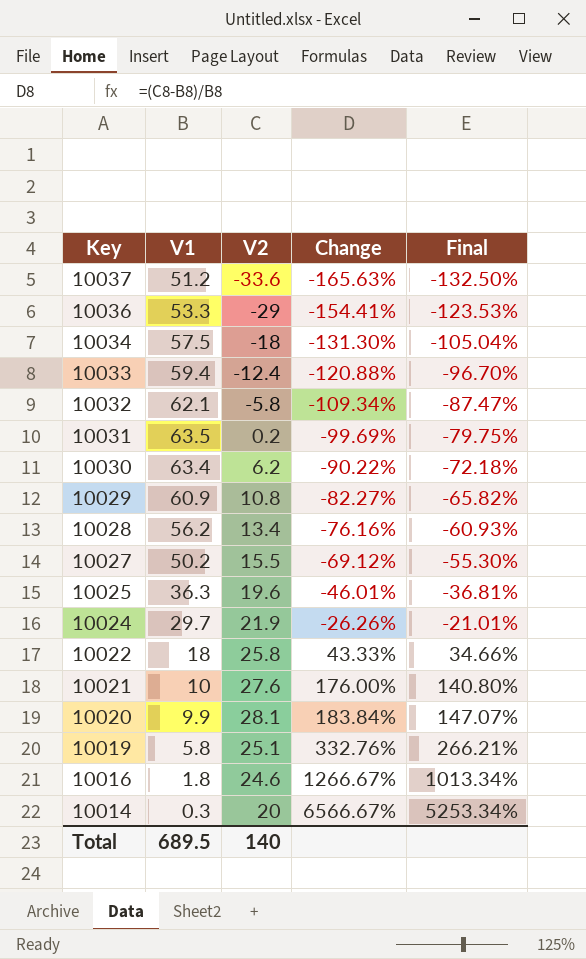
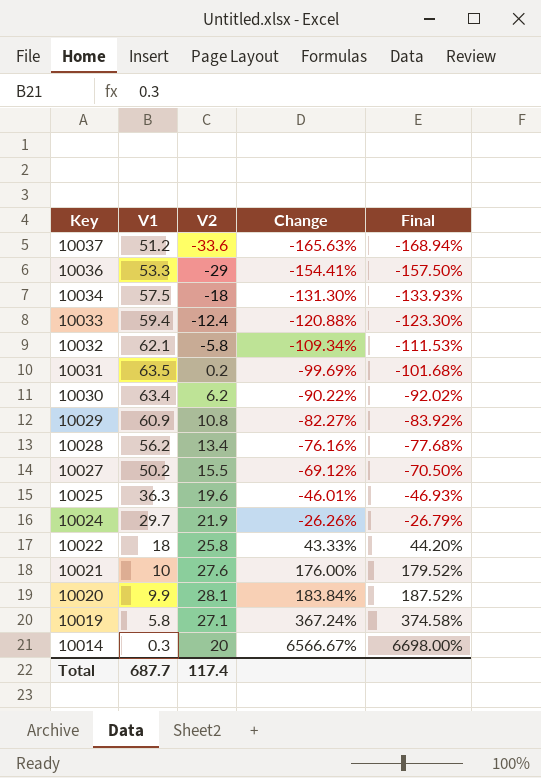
column Final | formula: [Change] * 0.8 -> [Change] * 1.02
row 10016: 1.8 | 24.6 | 1266.67% | 1013.34% -> none
10019 | V2: 25.1 -> 27.1
10019 | Change: 332.76% -> 367.24%
Total | V1: 689.5 -> 687.7
Total | V2: 140 -> 117.4

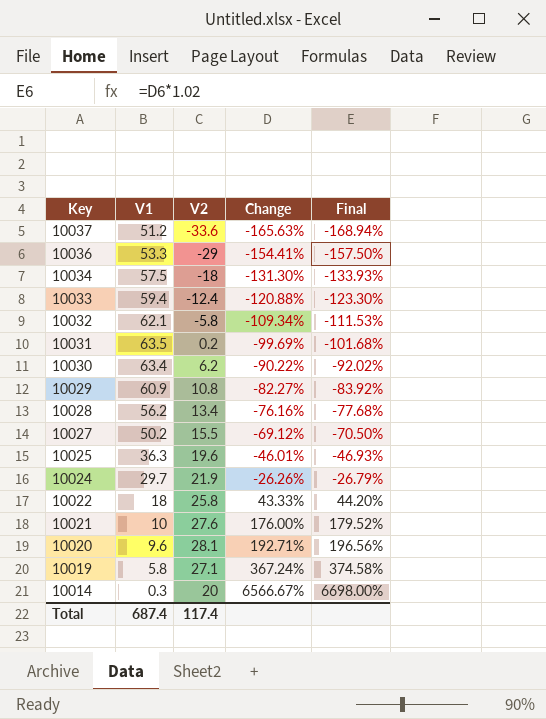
10020 | V1: 9.9 -> 9.6
10020 | Change: 183.84% -> 192.71%
10020 | Final: 187.52% -> 196.56%
Total | V1: 687.7 -> 687.4

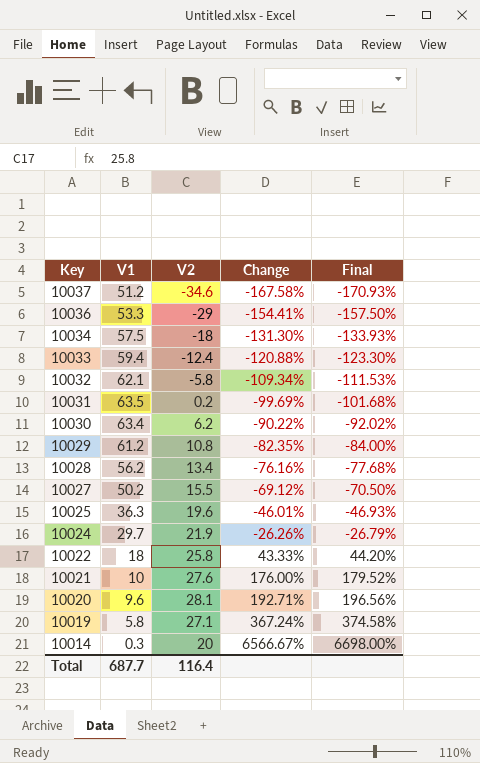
10037 | V2: -33.6 -> -34.6
10037 | Change: -165.63% -> -167.58%
10037 | Final: -168.94% -> -170.93%
10029 | V1: 60.9 -> 61.2
10029 | Change: -82.27% -> -82.35%
10029 | Final: -83.92% -> -84.00%
Total | V1: 687.4 -> 687.7
Total | V2: 117.4 -> 116.4

